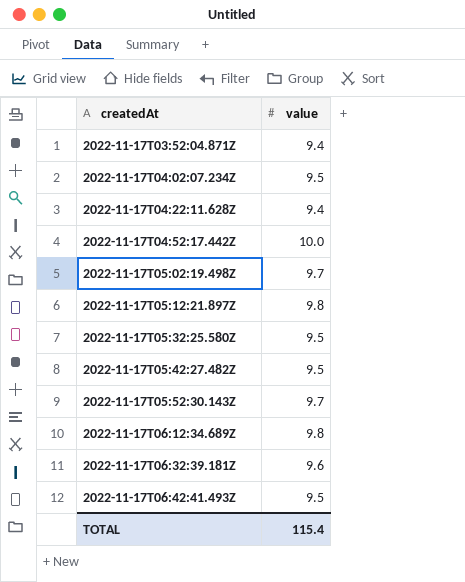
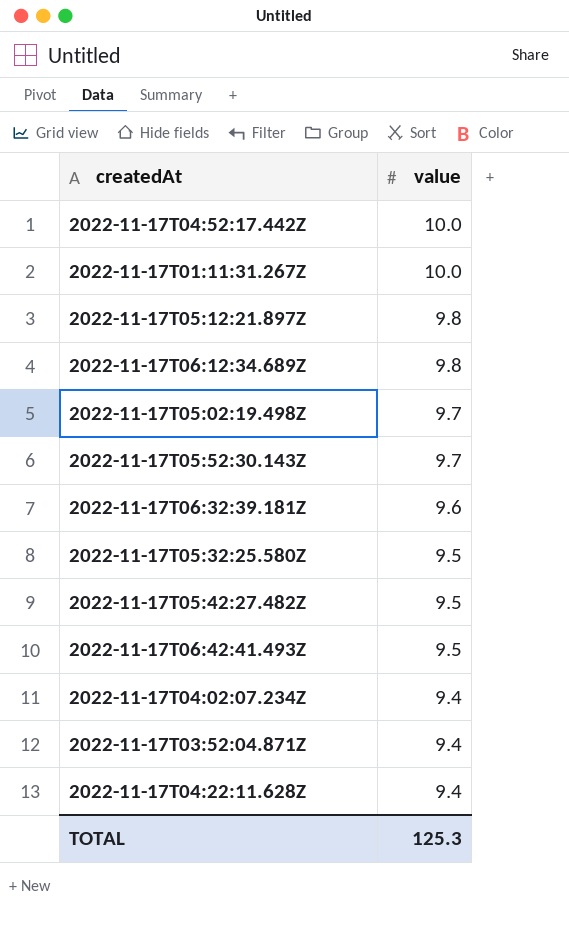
row order: createdAt ascending -> value descending
row 2022-11-17T01:11:31.267Z: none -> 10.0
2022-11-17T04:02:07.234Z | value: 9.5 -> 9.4
TOTAL | value: 115.4 -> 125.3

